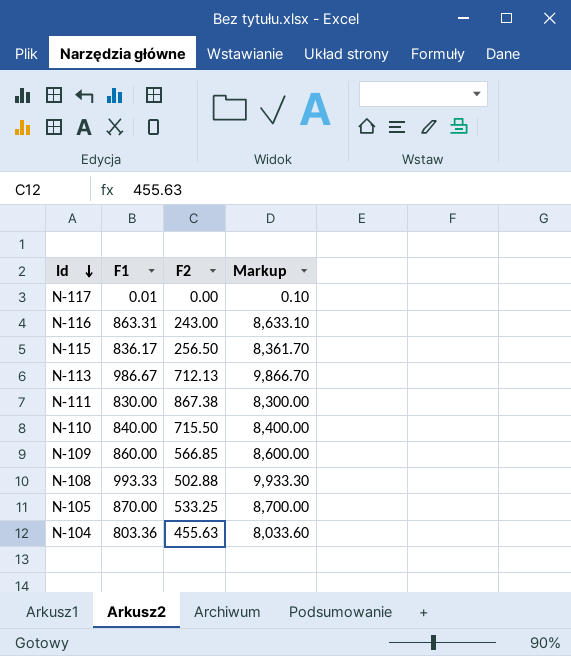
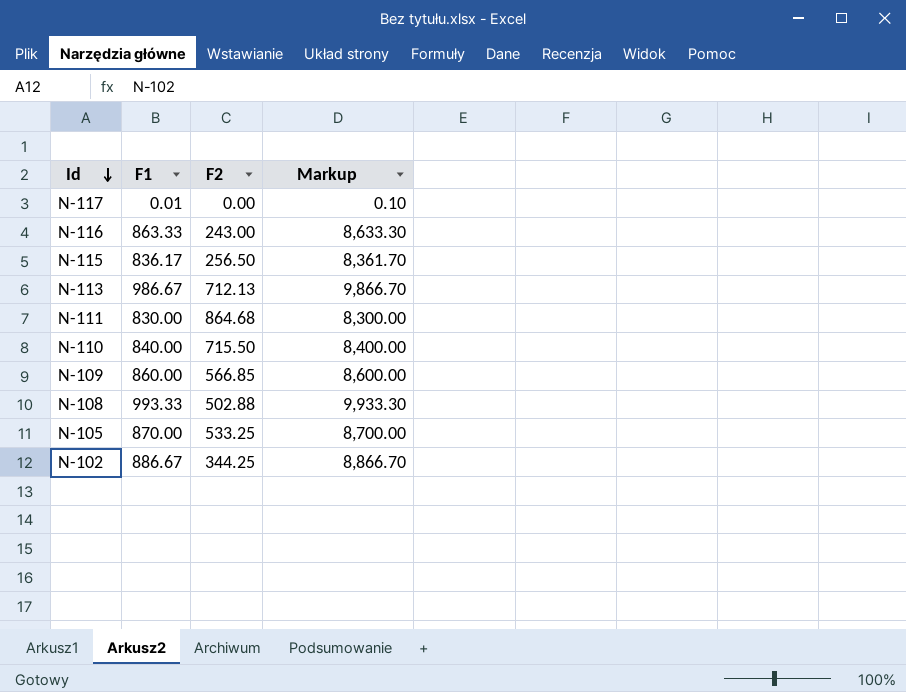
row N-104: 803.36 | 455.63 | 8,033.60 -> none
N-116 | F1: 863.31 -> 863.33
N-116 | Markup: 8,633.10 -> 8,633.30
N-111 | F2: 867.38 -> 864.68
row N-102: none -> 886.67 | 344.25 | 8,866.70

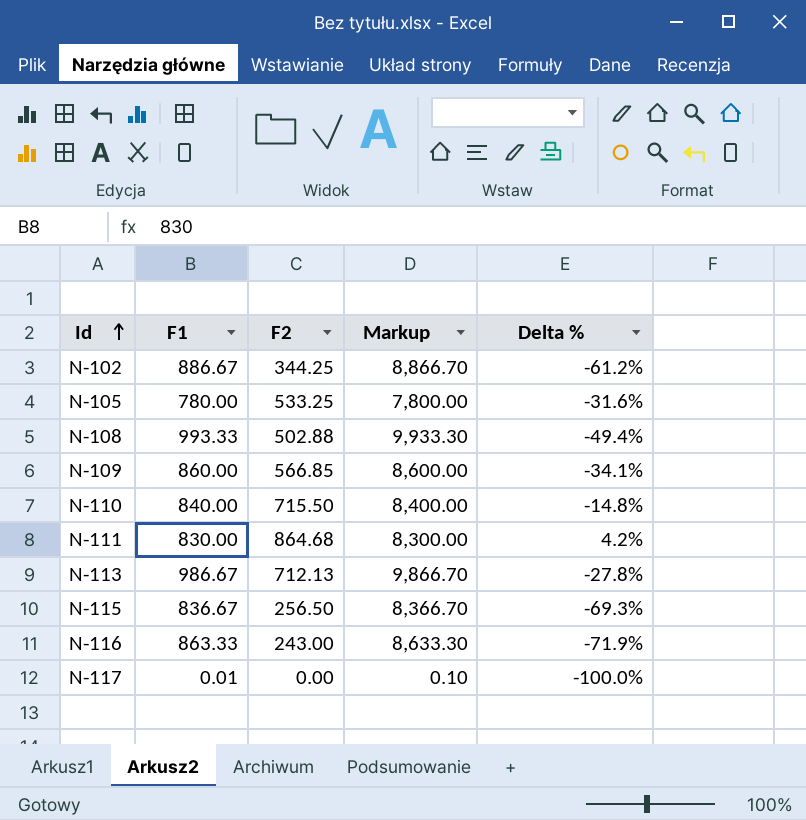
row order: Id descending -> Id ascending
column Delta % | formula: none -> ([F2] - [F1]) / [F1]
N-105 | F1: 870.00 -> 780.00
N-105 | Markup: 8,700.00 -> 7,800.00
N-115 | F1: 836.17 -> 836.67
N-115 | Markup: 8,361.70 -> 8,366.70

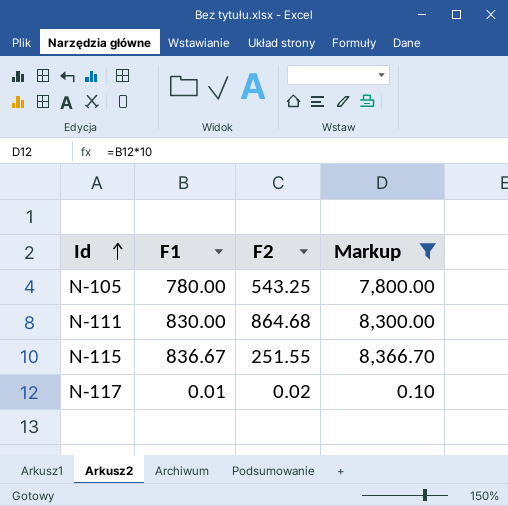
filter: none -> Markup <= 8,366.70
column Delta % | formula: ([F2] - [F1]) / [F1] -> none
N-105 | F2: 533.25 -> 543.25
N-115 | F2: 256.50 -> 251.55
N-117 | F2: 0.00 -> 0.02

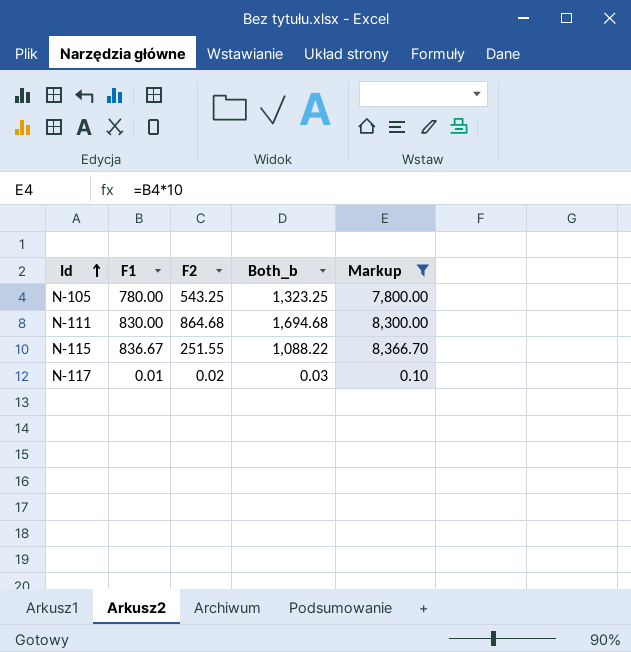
column Both_b | formula: none -> [F1] + [F2]

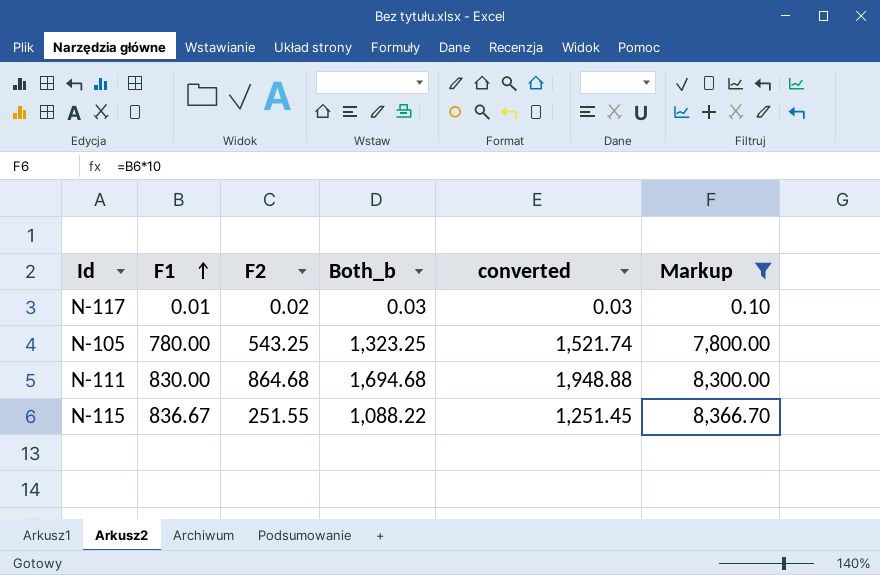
row order: Id ascending -> F1 ascending
column converted | formula: none -> [Both_b] * 1.15

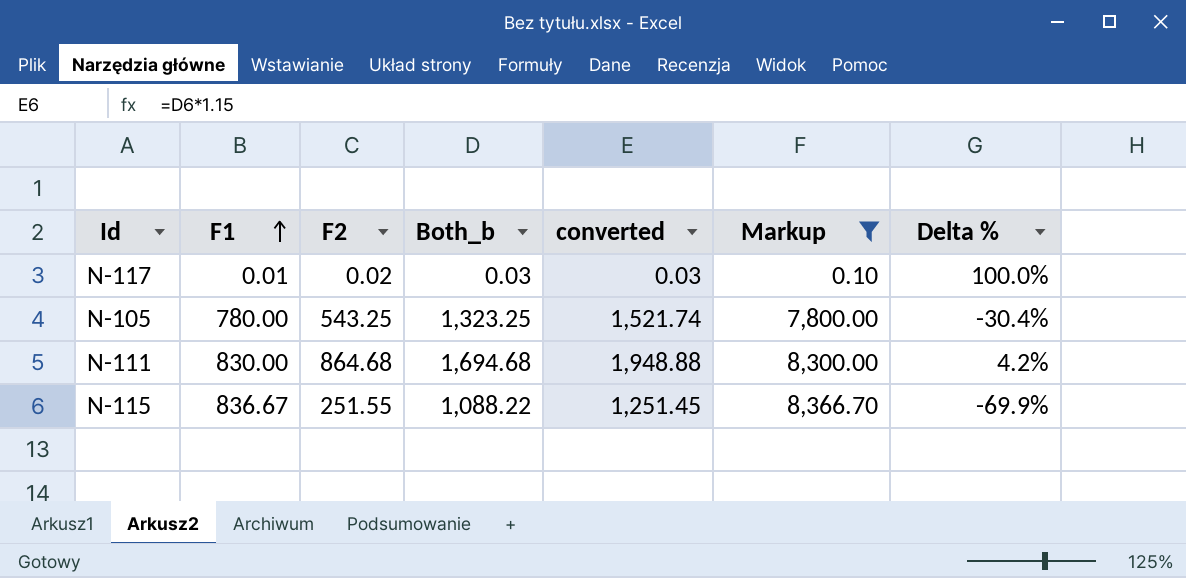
column Delta % | formula: none -> ([F2] - [F1]) / [F1]

